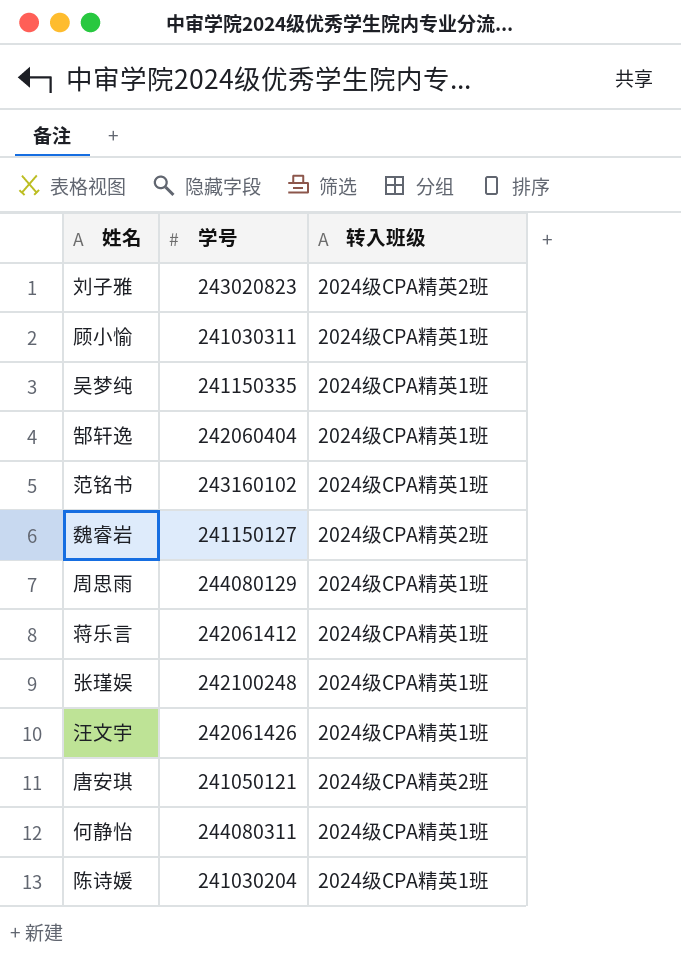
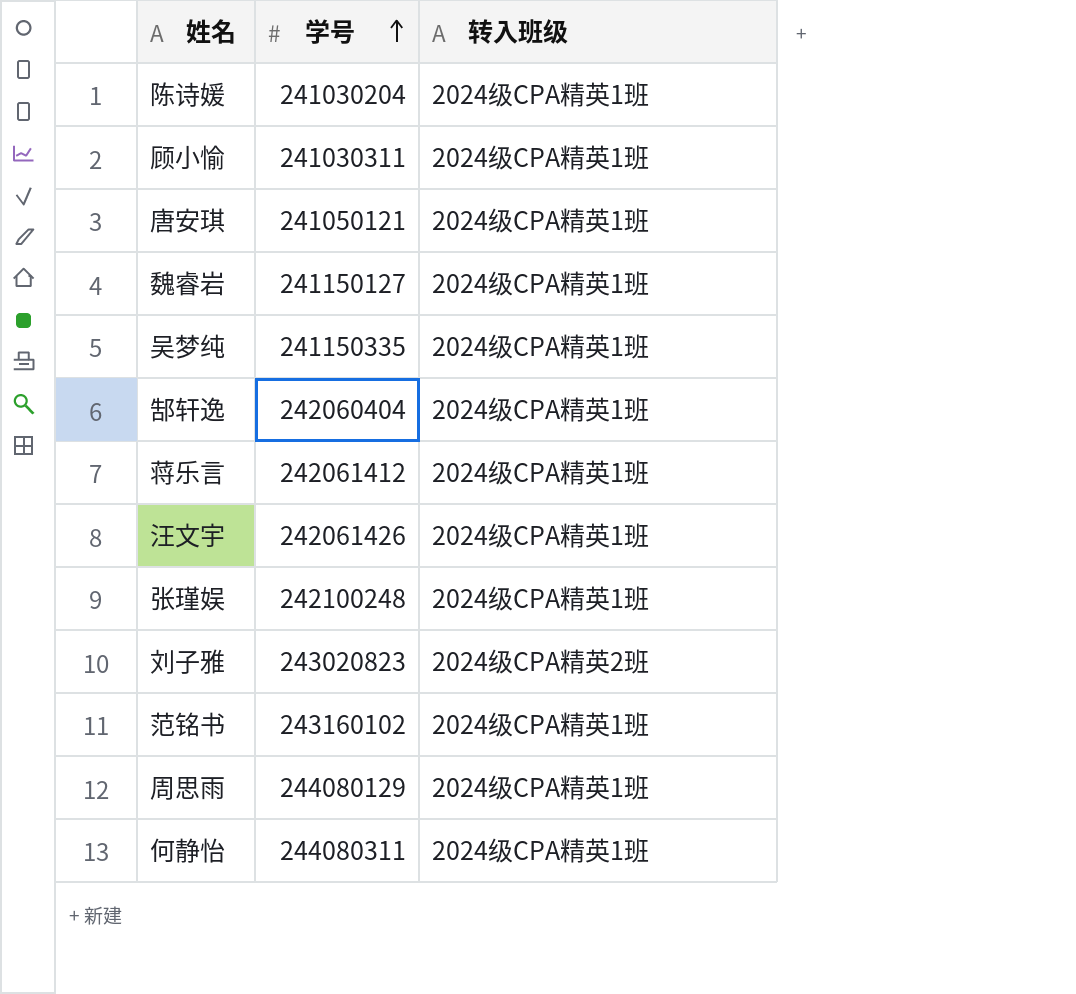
row order: none -> 学号 ascending
唐安琪 | 转入班级: 2024级CPA精英2班 -> 2024级CPA精英1班
魏睿岩 | 转入班级: 2024级CPA精英2班 -> 2024级CPA精英1班

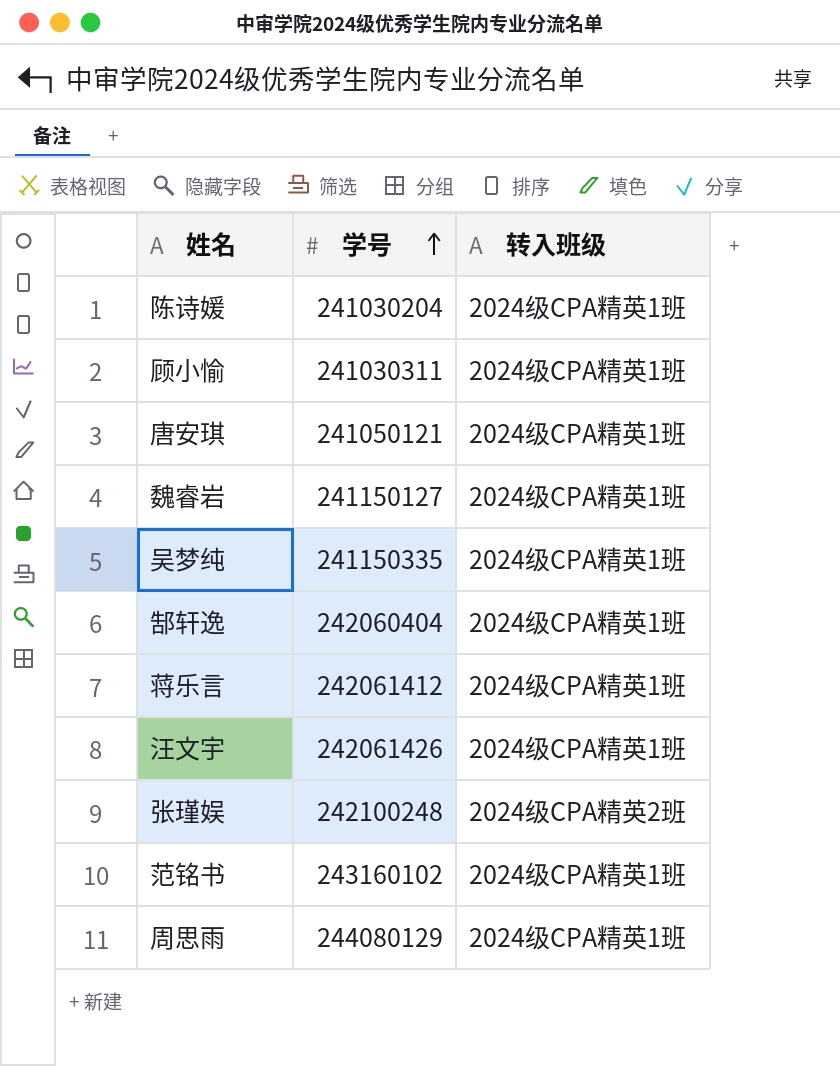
row 刘子雅: 243020823 | 2024级CPA精英2班 -> none
row 何静怡: 244080311 | 2024级CPA精英1班 -> none
张瑾娱 | 转入班级: 2024级CPA精英1班 -> 2024级CPA精英2班

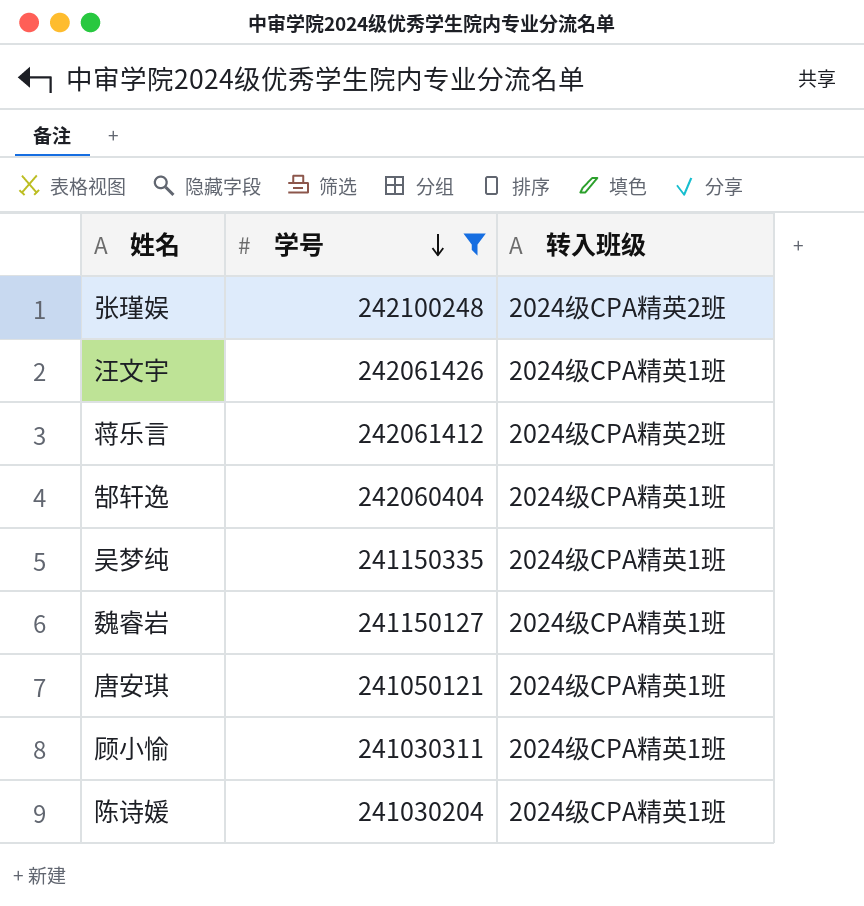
filter: none -> 学号 <= 242100248
row order: 学号 ascending -> 学号 descending
蒋乐言 | 转入班级: 2024级CPA精英1班 -> 2024级CPA精英2班

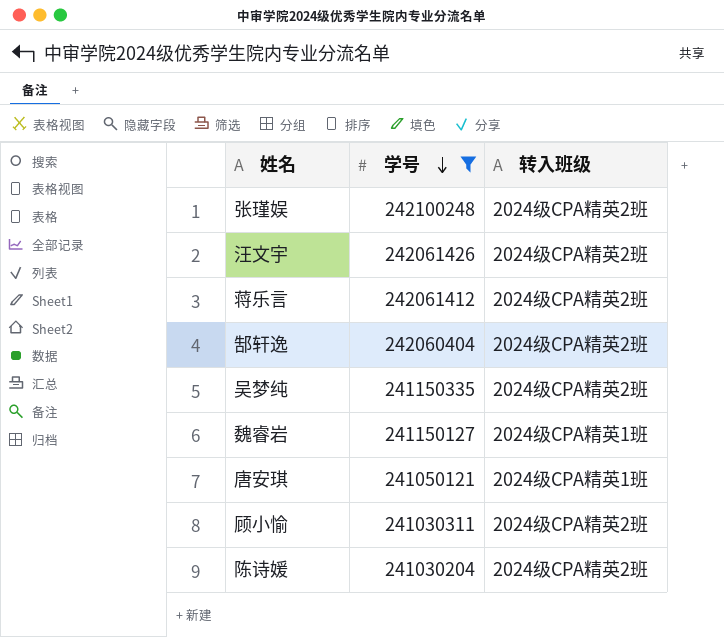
汪文宇 | 转入班级: 2024级CPA精英1班 -> 2024级CPA精英2班
郜轩逸 | 转入班级: 2024级CPA精英1班 -> 2024级CPA精英2班
吴梦纯 | 转入班级: 2024级CPA精英1班 -> 2024级CPA精英2班
顾小愉 | 转入班级: 2024级CPA精英1班 -> 2024级CPA精英2班
陈诗媛 | 转入班级: 2024级CPA精英1班 -> 2024级CPA精英2班

